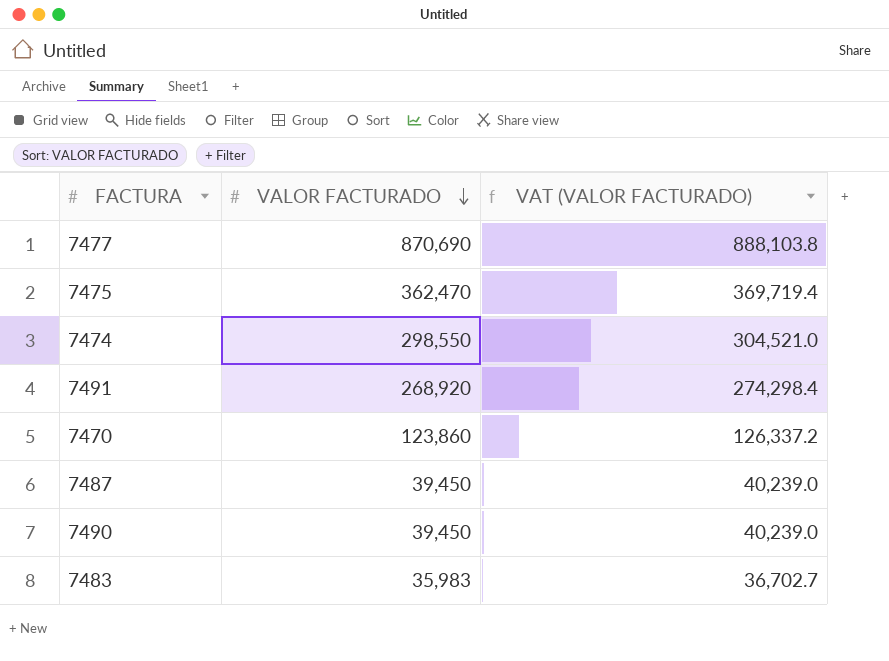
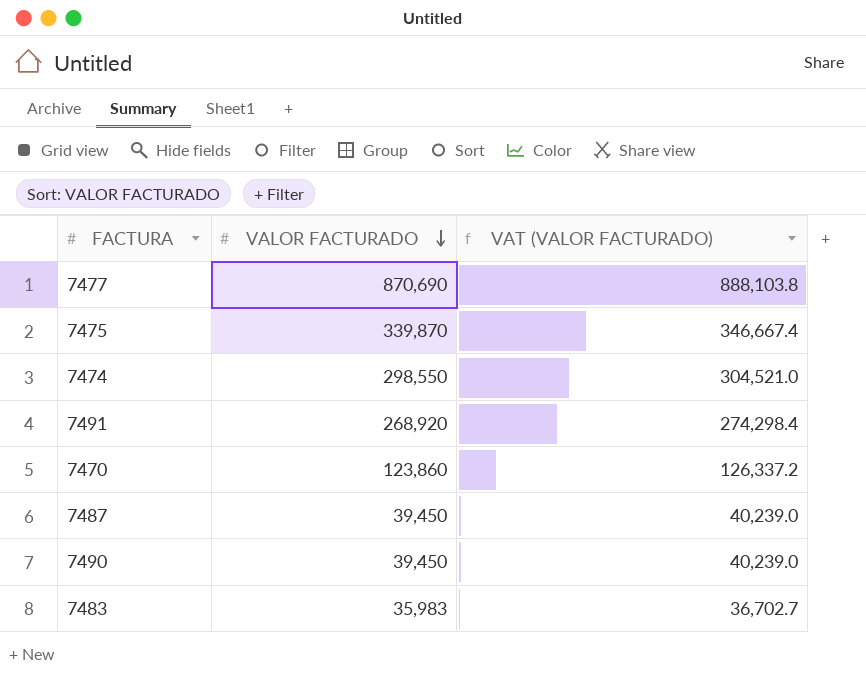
7475 | VALOR FACTURADO: 362,470 -> 339,870
7475 | VAT (VALOR FACTURADO): 369,719.4 -> 346,667.4

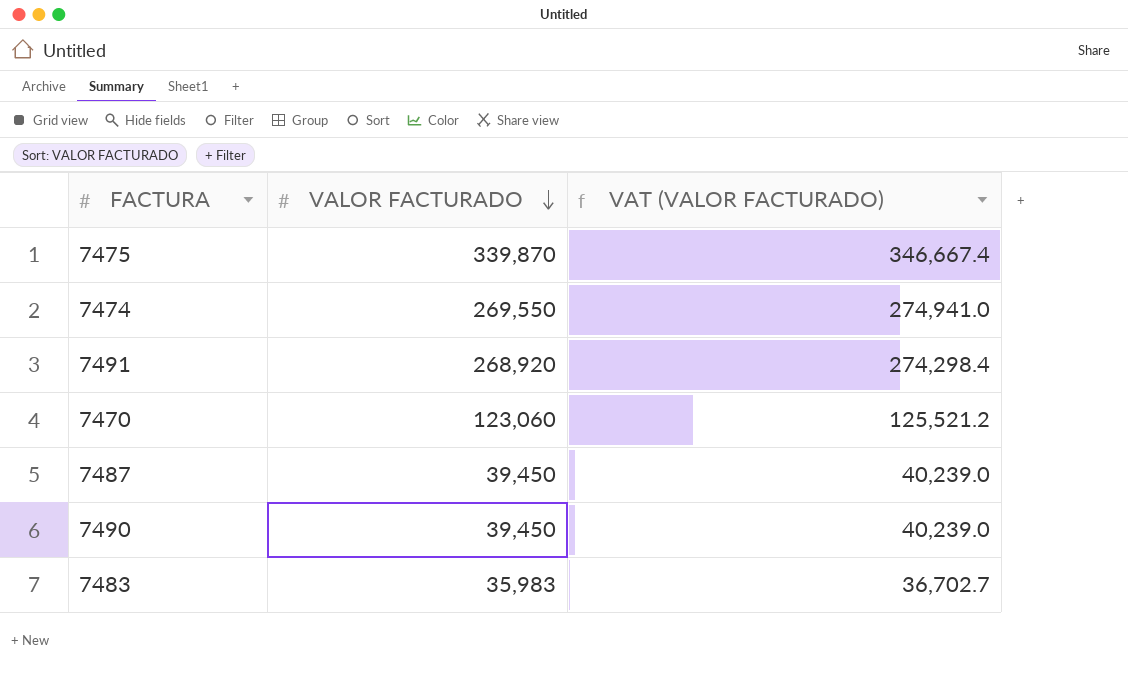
row 7477: 870,690 | 888,103.8 -> none
7474 | VALOR FACTURADO: 298,550 -> 269,550
7474 | VAT (VALOR FACTURADO): 304,521.0 -> 274,941.0
7470 | VALOR FACTURADO: 123,860 -> 123,060
7470 | VAT (VALOR FACTURADO): 126,337.2 -> 125,521.2

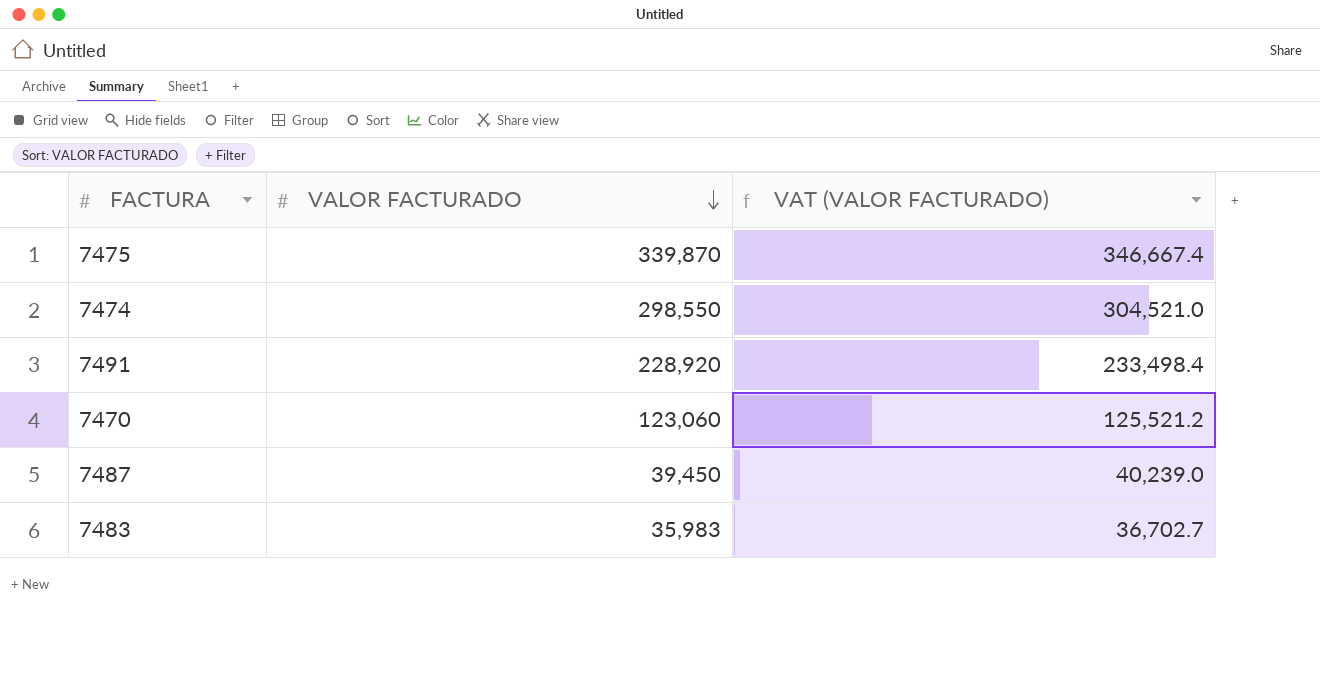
row 7490: 39,450 | 40,239.0 -> none
7474 | VALOR FACTURADO: 269,550 -> 298,550
7474 | VAT (VALOR FACTURADO): 274,941.0 -> 304,521.0
7491 | VALOR FACTURADO: 268,920 -> 228,920
7491 | VAT (VALOR FACTURADO): 274,298.4 -> 233,498.4

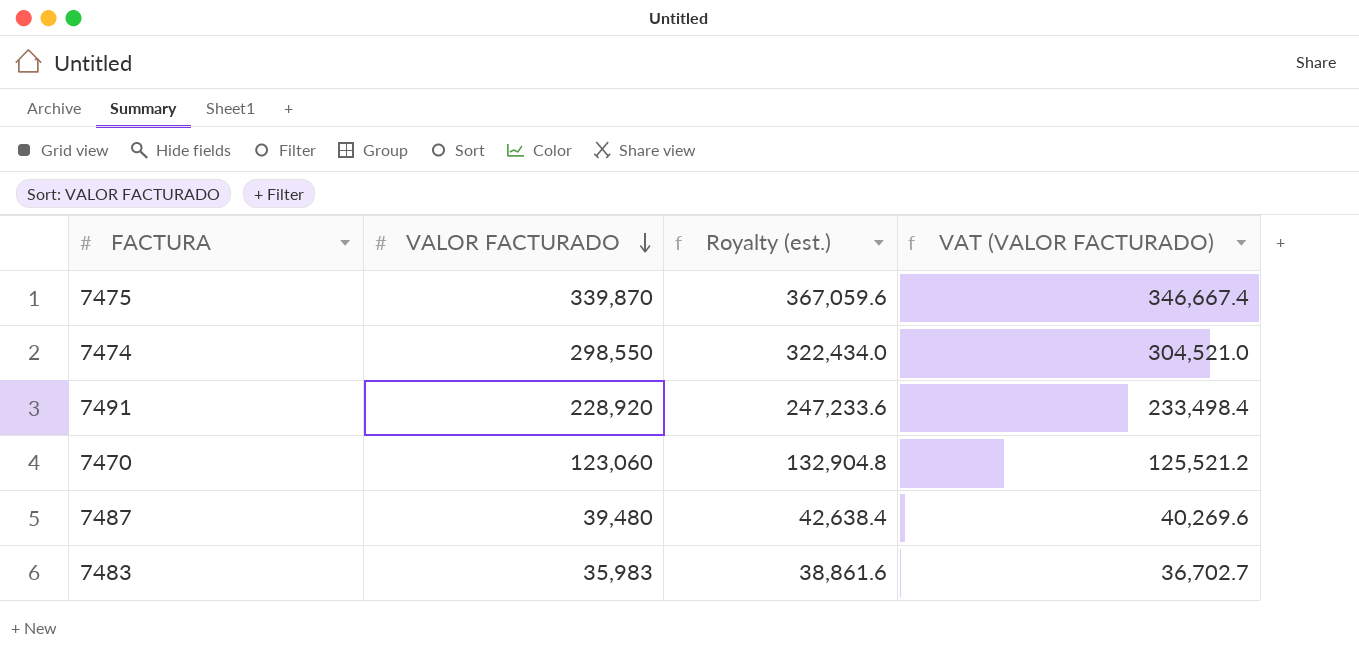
column Royalty (est.) | formula: none -> [VALOR FACTURADO] * 1.08
7487 | VALOR FACTURADO: 39,450 -> 39,480
7487 | VAT (VALOR FACTURADO): 40,239.0 -> 40,269.6

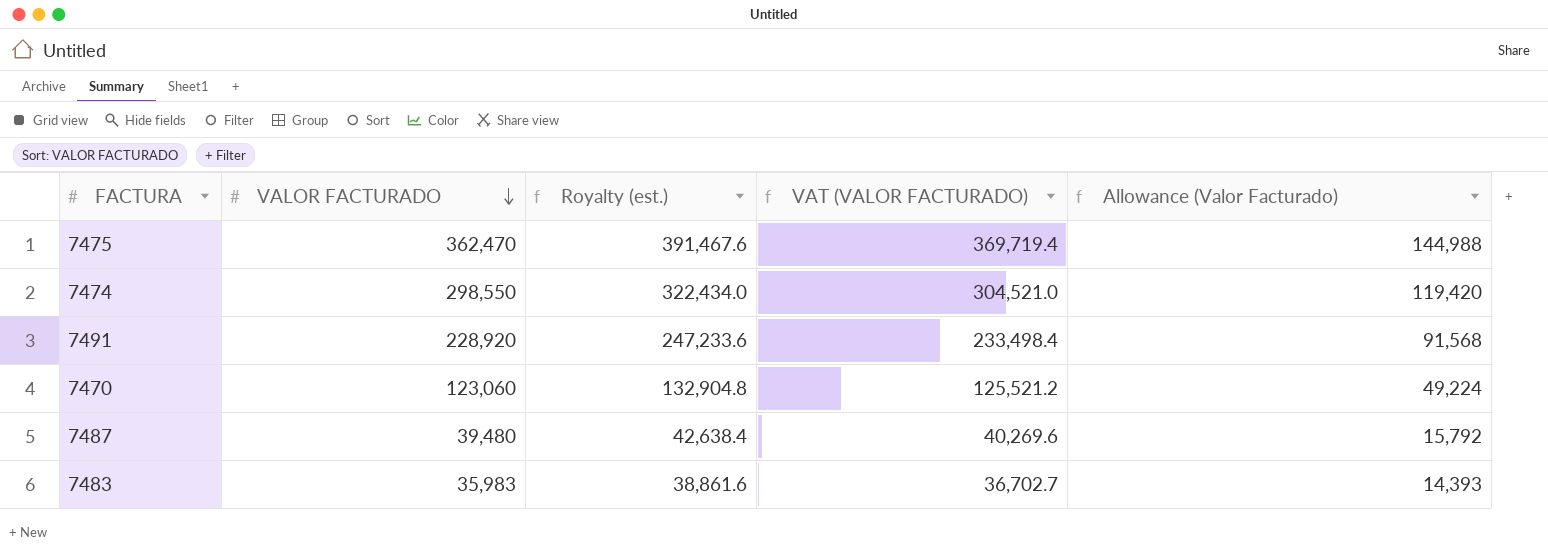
column Allowance (Valor Facturado) | formula: none -> [VALOR FACTURADO] * 0.4
7475 | VALOR FACTURADO: 339,870 -> 362,470
7475 | Royalty (est.): 367,059.6 -> 391,467.6
7475 | VAT (VALOR FACTURADO): 346,667.4 -> 369,719.4

